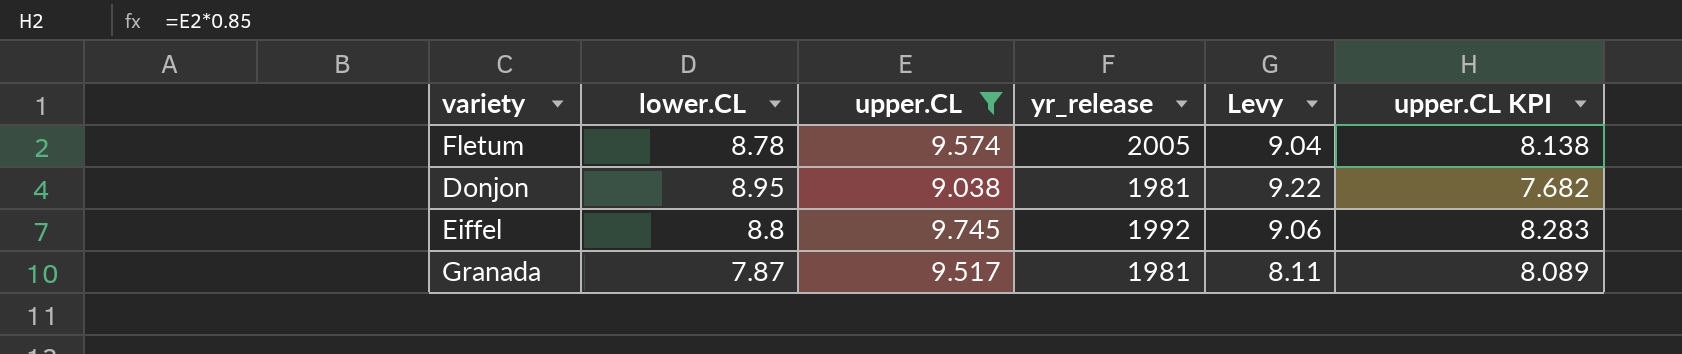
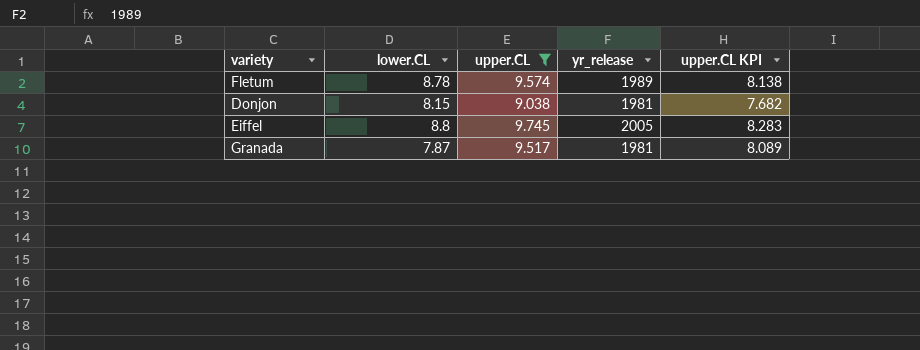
column Levy | formula: [lower.CL] * 1.03 -> none
Fletum | yr_release: 2005 -> 1989
Donjon | lower.CL: 8.95 -> 8.15
Eiffel | yr_release: 1992 -> 2005

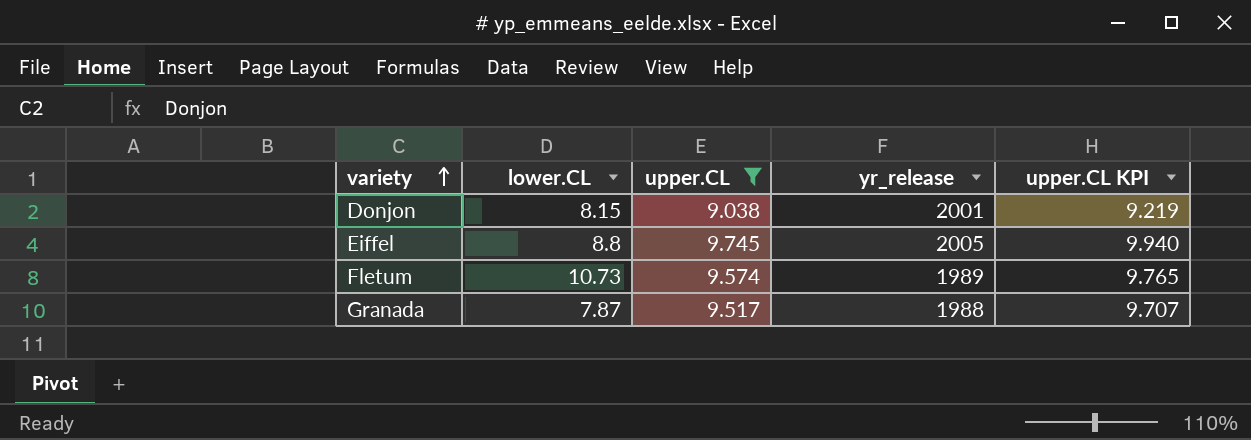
row order: none -> variety ascending
column upper.CL KPI | formula: [upper.CL] * 0.85 -> [upper.CL] * 1.02
Donjon | yr_release: 1981 -> 2001
Fletum | lower.CL: 8.78 -> 10.73
Granada | yr_release: 1981 -> 1988

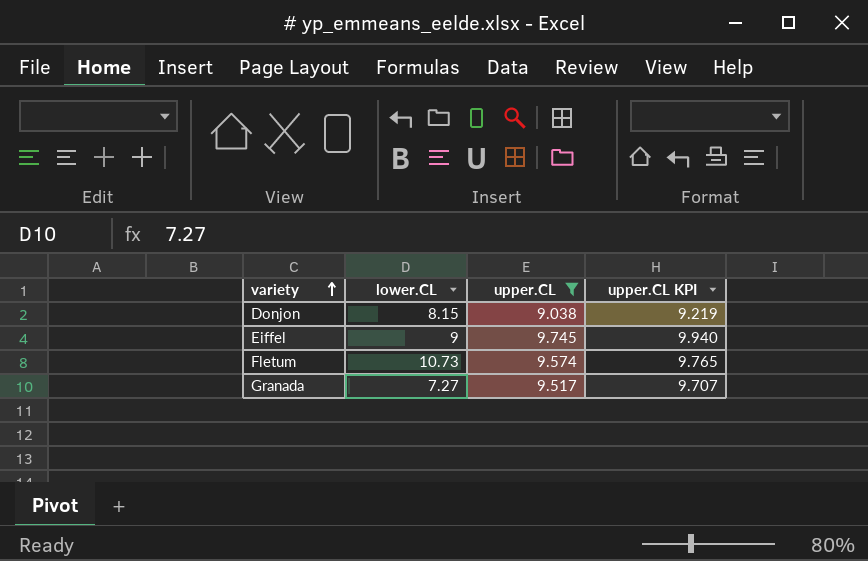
column yr_release | position: 4 -> none
Eiffel | lower.CL: 8.8 -> 9
Granada | lower.CL: 7.87 -> 7.27

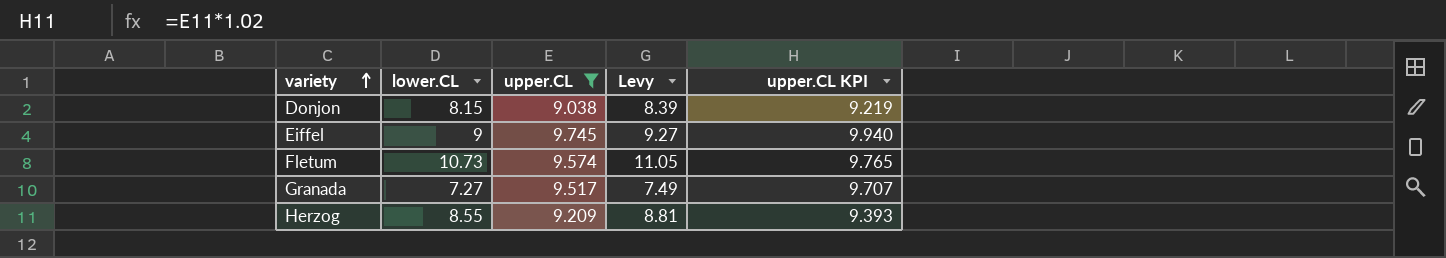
column Levy | formula: none -> [lower.CL] * 1.03
row Herzog: none -> 8.55 | 9.209 | 8.81 | 9.393

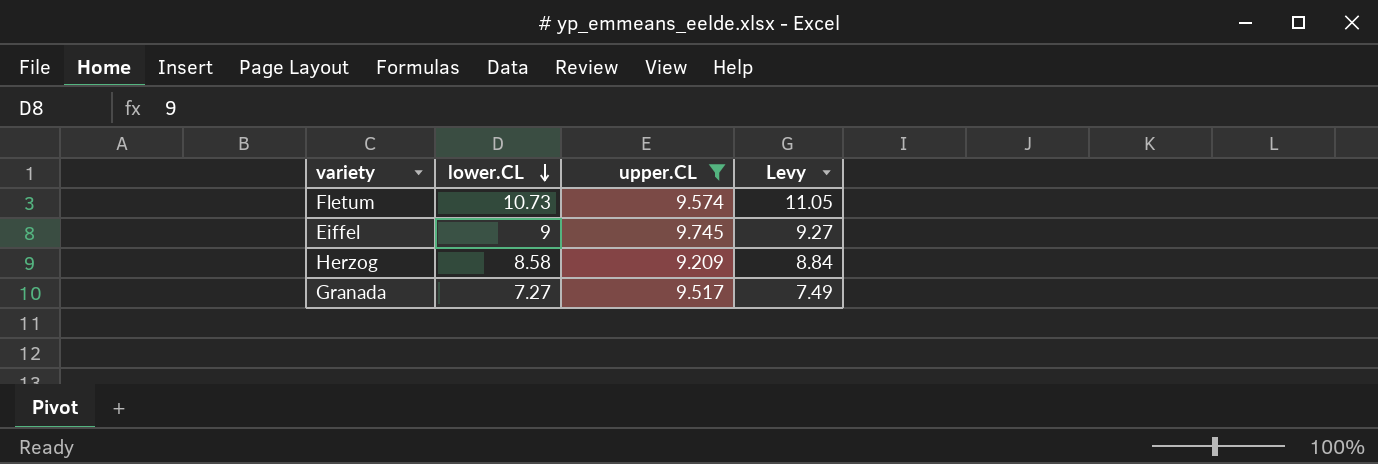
row order: variety ascending -> lower.CL descending
column upper.CL KPI | formula: [upper.CL] * 1.02 -> none
row Donjon: 8.15 | 9.038 | 8.39 | 9.219 -> none
Herzog | lower.CL: 8.55 -> 8.58
Herzog | Levy: 8.81 -> 8.84

